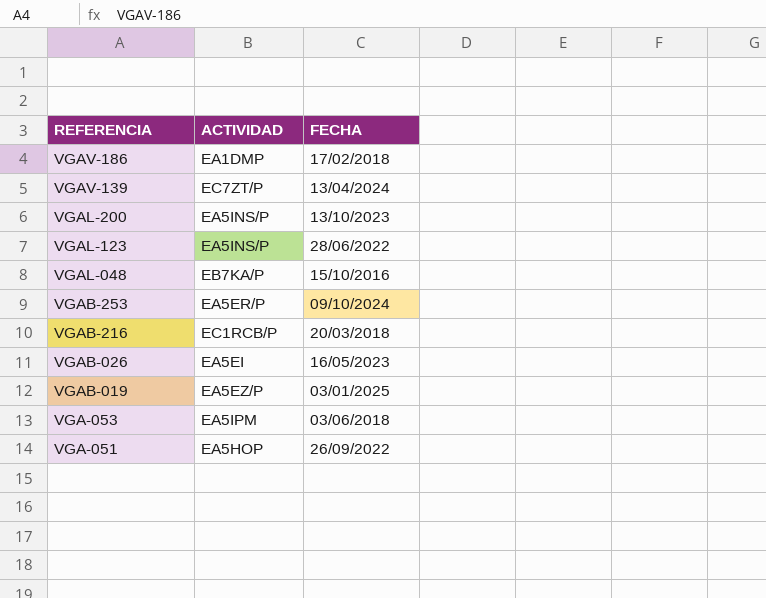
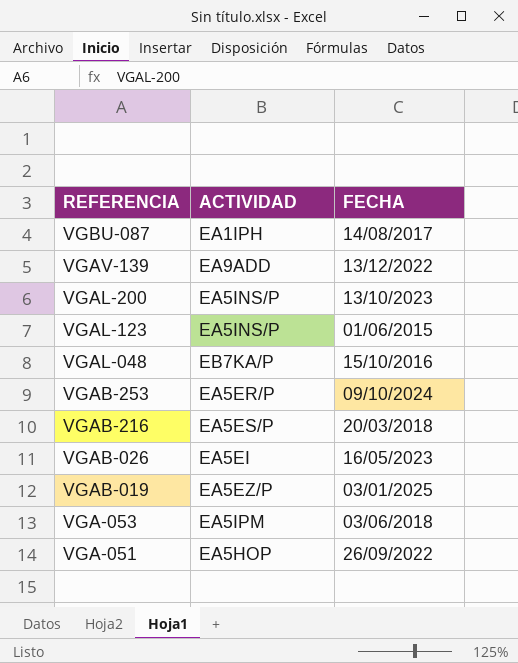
row VGAV-186: EA1DMP | 17/02/2018 -> none
row VGBU-087: none -> EA1IPH | 14/08/2017
VGAV-139 | ACTIVIDAD: EC7ZT/P -> EA9ADD
VGAV-139 | FECHA: 13/04/2024 -> 13/12/2022
VGAL-123 | FECHA: 28/06/2022 -> 01/06/2015
VGAB-216 | ACTIVIDAD: EC1RCB/P -> EA5ES/P

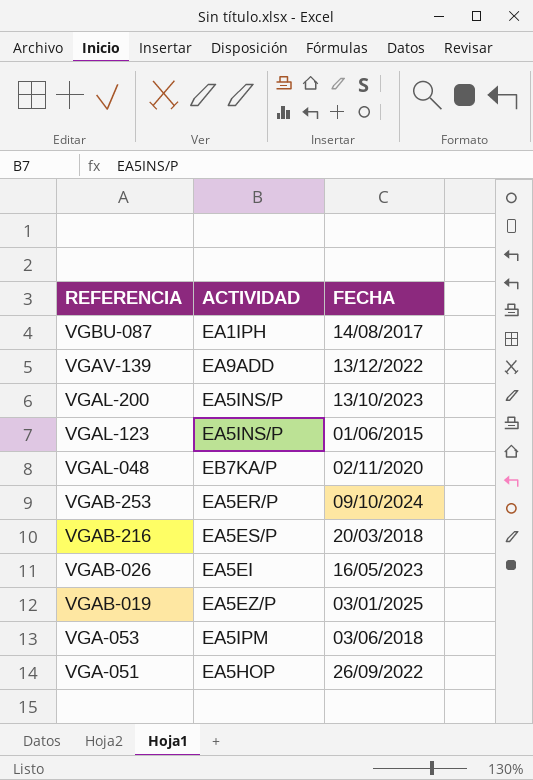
VGAL-048 | FECHA: 15/10/2016 -> 02/11/2020

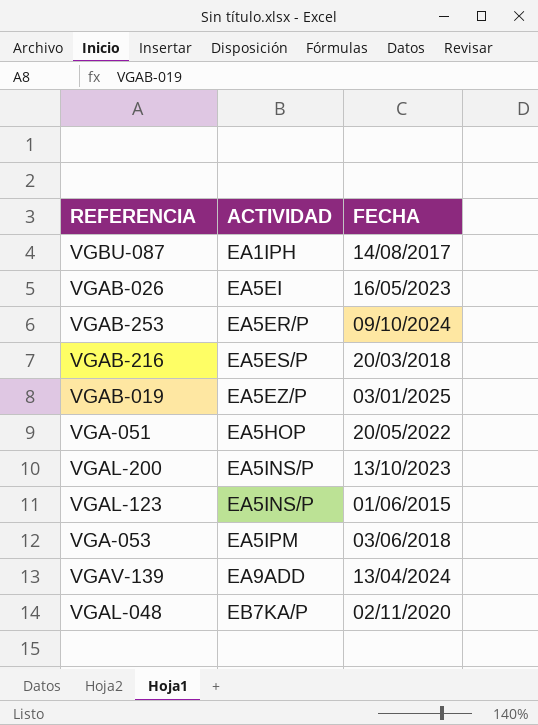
row order: REFERENCIA descending -> ACTIVIDAD ascending
VGA-051 | FECHA: 26/09/2022 -> 20/05/2022
VGAV-139 | FECHA: 13/12/2022 -> 13/04/2024

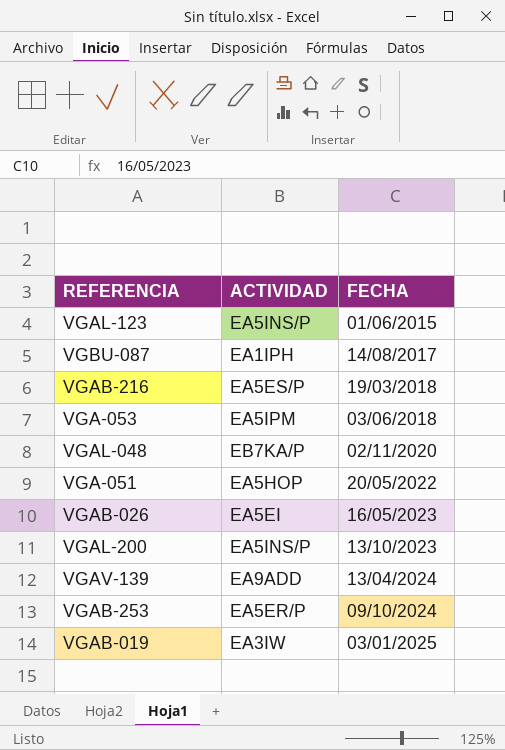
row order: ACTIVIDAD ascending -> FECHA ascending
VGAB-216 | FECHA: 20/03/2018 -> 19/03/2018
VGAB-019 | ACTIVIDAD: EA5EZ/P -> EA3IW

